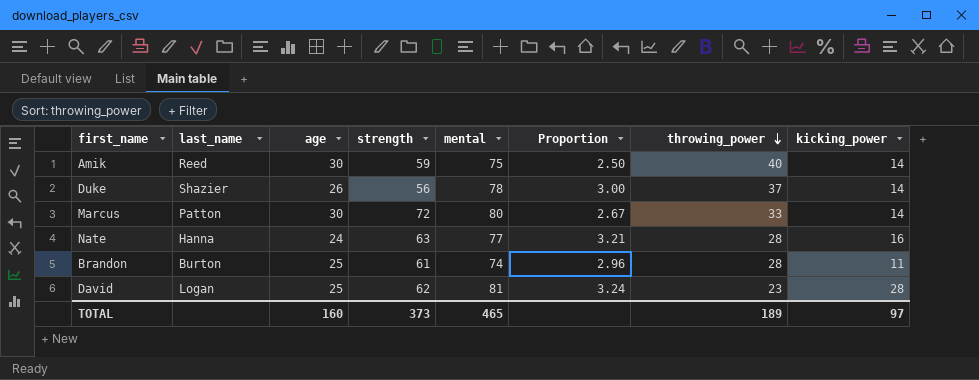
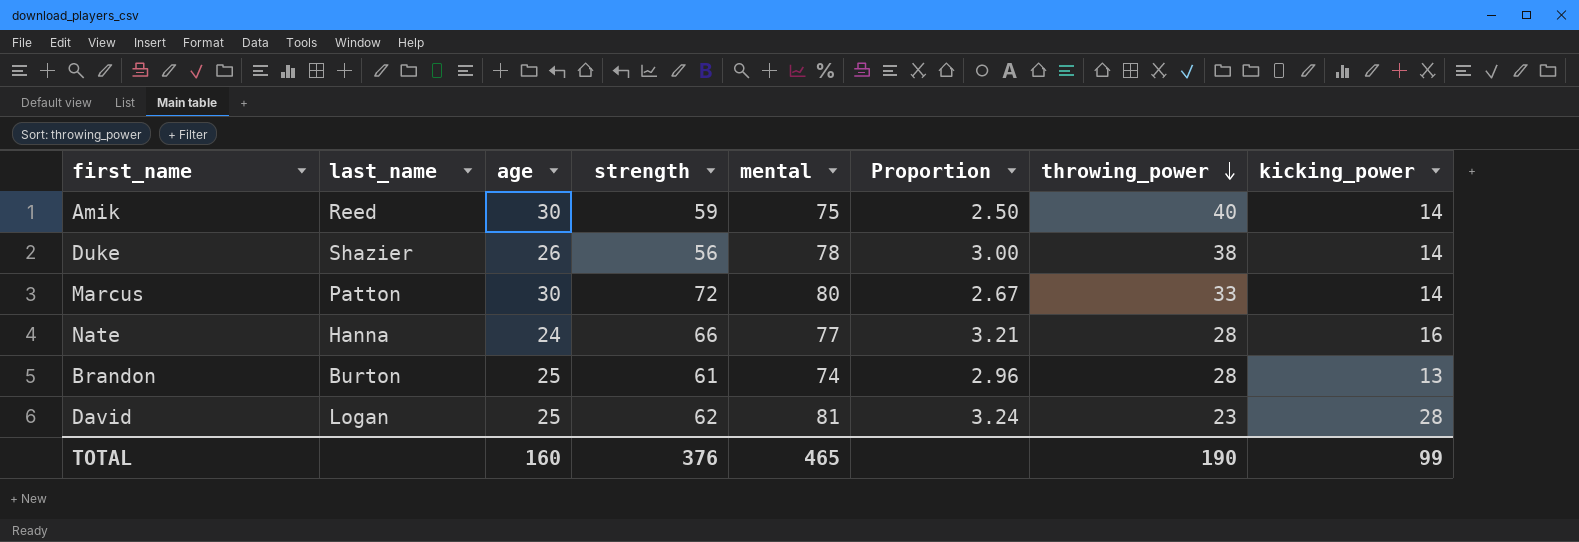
Duke | throwing_power: 37 -> 38
Nate | strength: 63 -> 66
Brandon | kicking_power: 11 -> 13
TOTAL | strength: 373 -> 376
TOTAL | throwing_power: 189 -> 190
TOTAL | kicking_power: 97 -> 99

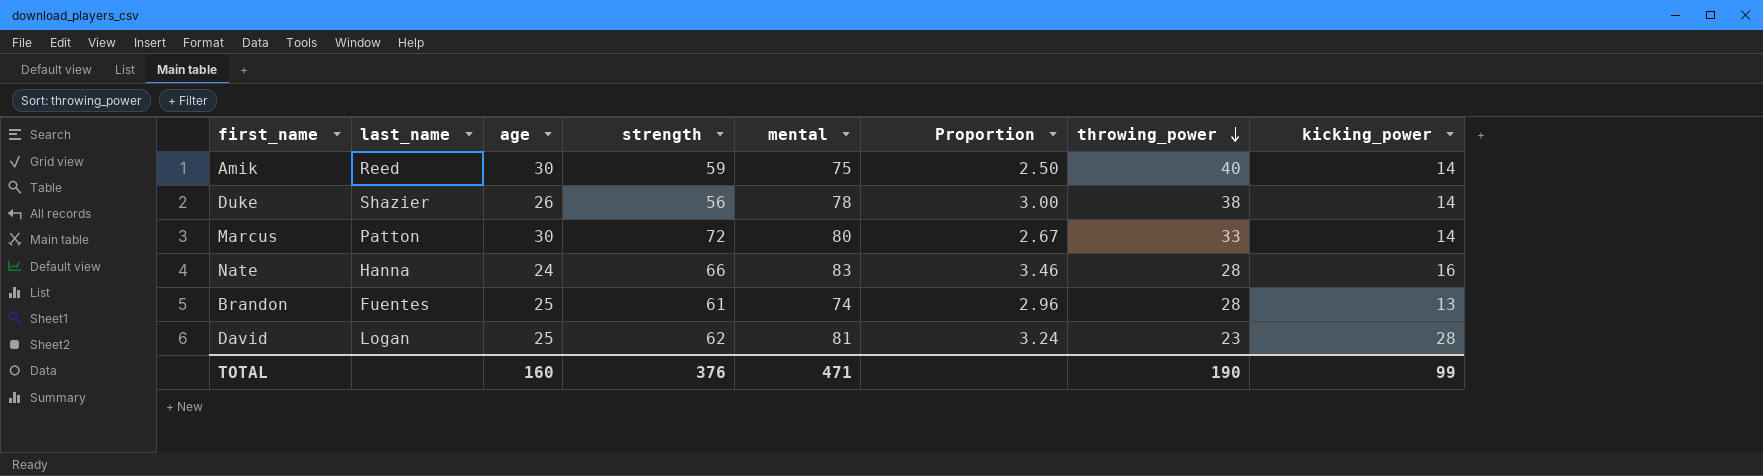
Nate | mental: 77 -> 83
Nate | Proportion: 3.21 -> 3.46
Brandon | last_name: Burton -> Fuentes
TOTAL | mental: 465 -> 471

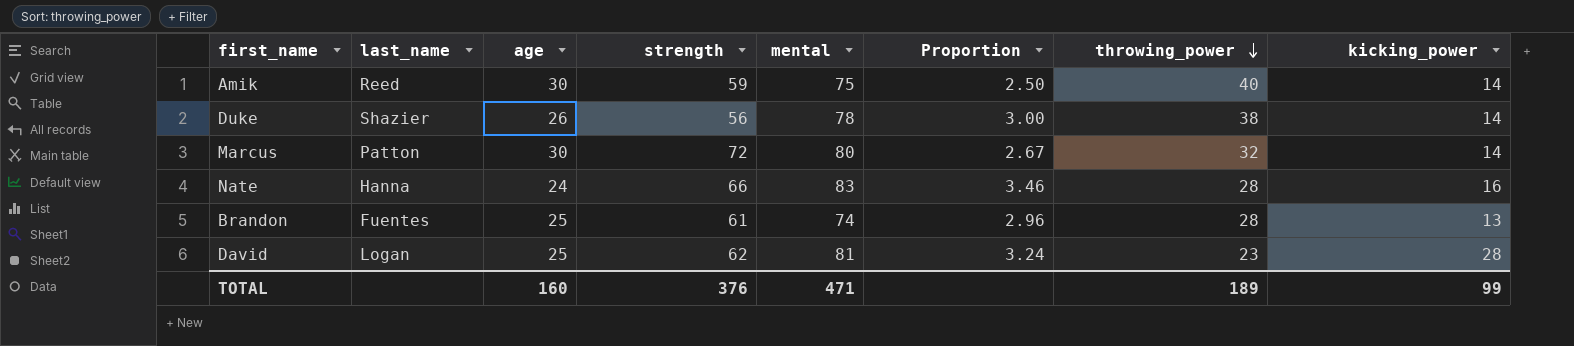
Marcus | throwing_power: 33 -> 32
TOTAL | throwing_power: 190 -> 189

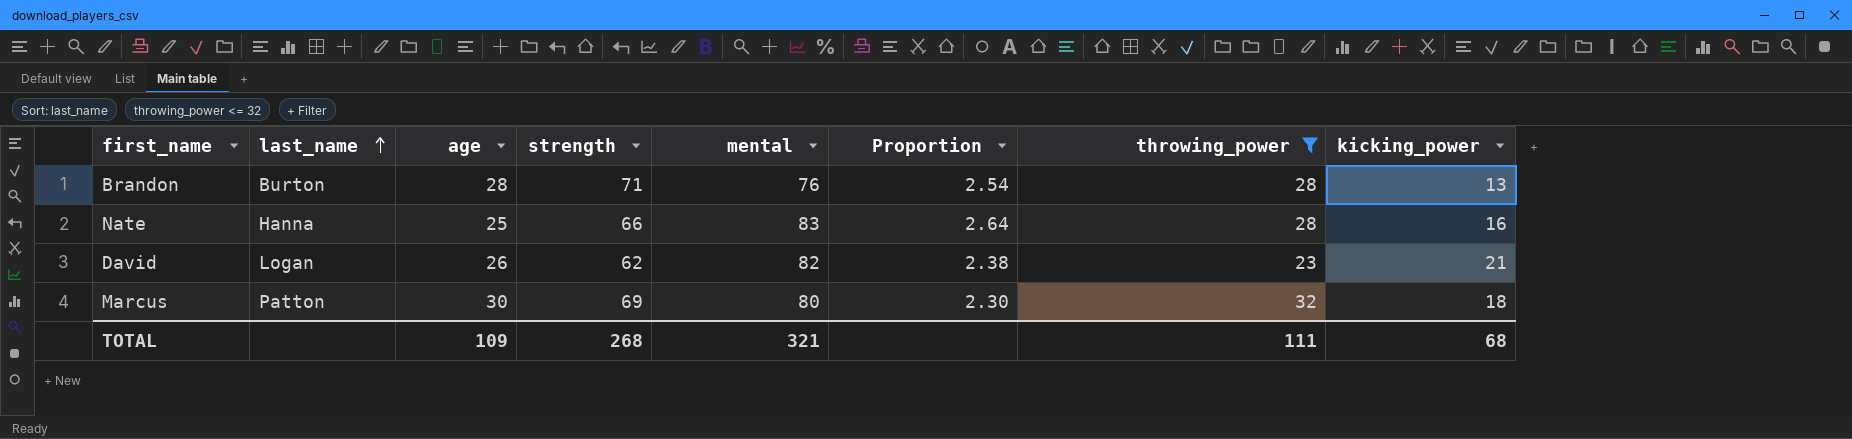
filter: none -> throwing_power <= 32
row order: throwing_power descending -> last_name ascending
column Proportion | formula: [mental] / [age] -> [strength] / [age]
Brandon | last_name: Fuentes -> Burton
Brandon | age: 25 -> 28
Brandon | strength: 61 -> 71
Brandon | mental: 74 -> 76
Nate | age: 24 -> 25
David | age: 25 -> 26
David | mental: 81 -> 82
David | kicking_power: 28 -> 21
Marcus | strength: 72 -> 69
Marcus | kicking_power: 14 -> 18
TOTAL | age: 160 -> 109
TOTAL | strength: 376 -> 268
TOTAL | mental: 471 -> 321
TOTAL | throwing_power: 189 -> 111
TOTAL | kicking_power: 99 -> 68

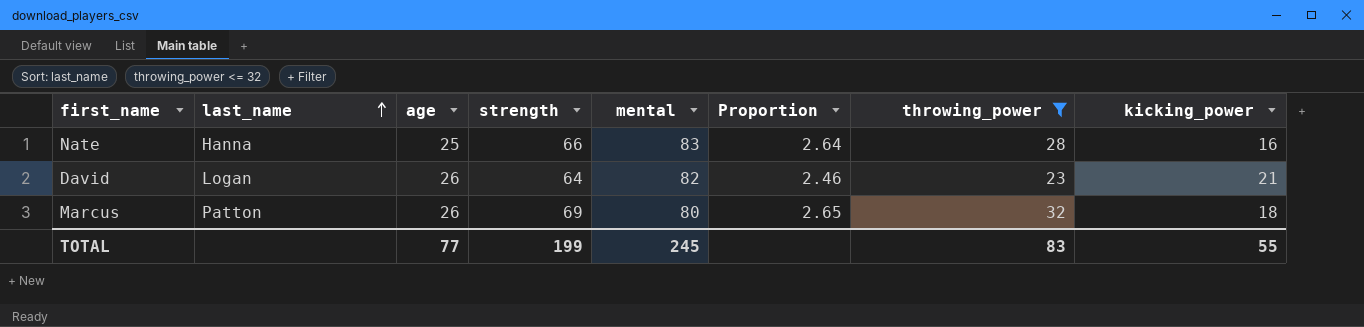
row Brandon: Burton | 28 | 71 | 76 | 2.54 | 28 | 13 -> none
David | strength: 62 -> 64
David | Proportion: 2.38 -> 2.46
Marcus | age: 30 -> 26
Marcus | Proportion: 2.30 -> 2.65
TOTAL | age: 109 -> 77
TOTAL | strength: 268 -> 199
TOTAL | mental: 321 -> 245
TOTAL | throwing_power: 111 -> 83
TOTAL | kicking_power: 68 -> 55

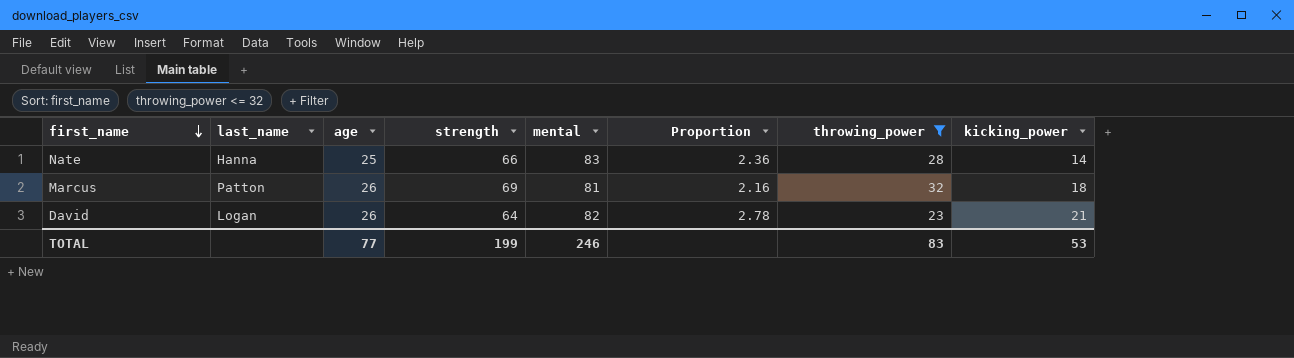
row order: last_name ascending -> first_name descending
column Proportion | formula: [strength] / [age] -> [strength] / [throwing_power]
Nate | kicking_power: 16 -> 14
Marcus | mental: 80 -> 81
TOTAL | mental: 245 -> 246
TOTAL | kicking_power: 55 -> 53

